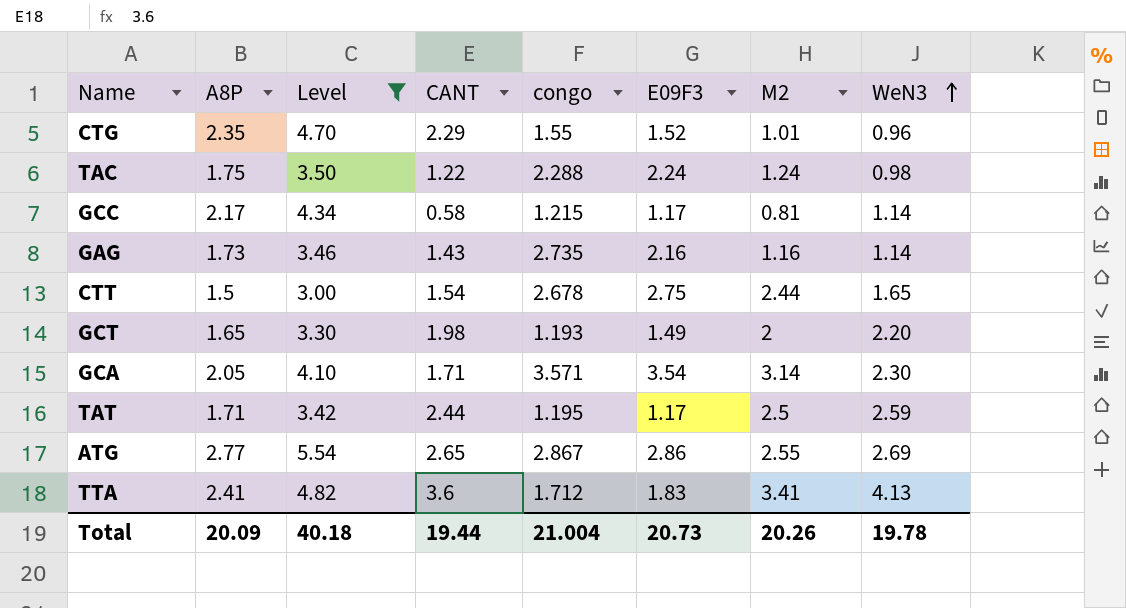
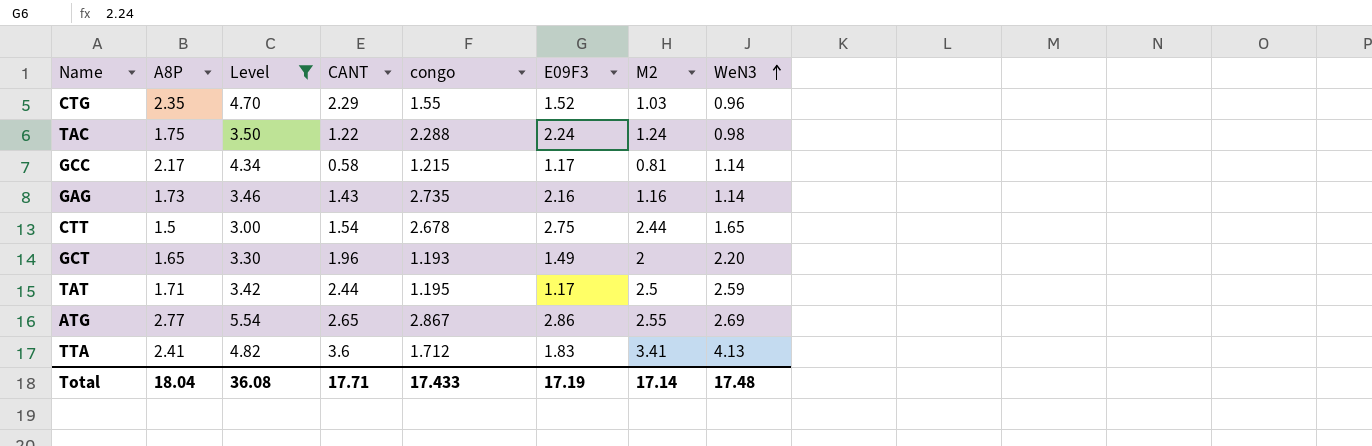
row GCA: 2.05 | 4.10 | 1.71 | 3.571 | 3.54 | 3.14 | 2.30 -> none
CTG | M2: 1.01 -> 1.03
GCT | CANT: 1.98 -> 1.96
Total | A8P: 20.09 -> 18.04
Total | Level: 40.18 -> 36.08
Total | CANT: 19.44 -> 17.71
Total | congo: 21.004 -> 17.433
Total | E09F3: 20.73 -> 17.19
Total | M2: 20.26 -> 17.14
Total | WeN3: 19.78 -> 17.48

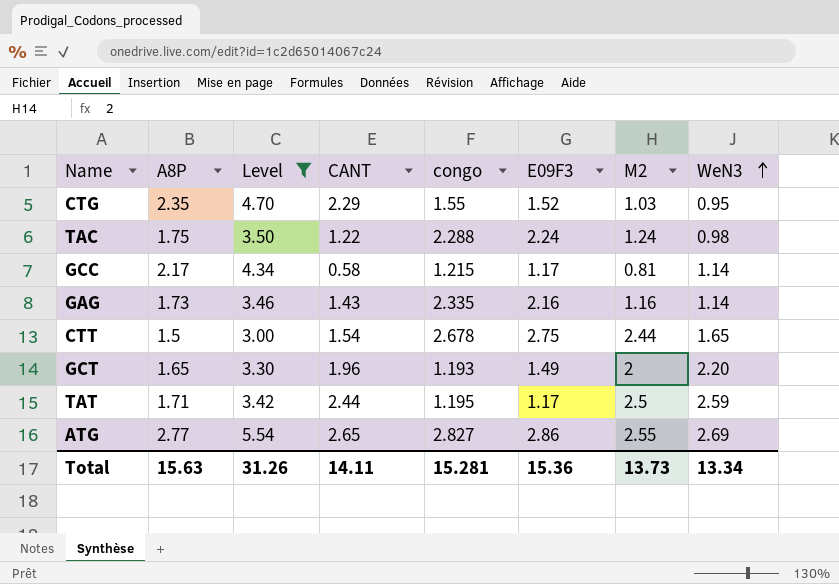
row TTA: 2.41 | 4.82 | 3.6 | 1.712 | 1.83 | 3.41 | 4.13 -> none
CTG | WeN3: 0.96 -> 0.95
GAG | congo: 2.735 -> 2.335
ATG | congo: 2.867 -> 2.827
Total | A8P: 18.04 -> 15.63
Total | Level: 36.08 -> 31.26
Total | CANT: 17.71 -> 14.11
Total | congo: 17.433 -> 15.281
Total | E09F3: 17.19 -> 15.36
Total | M2: 17.14 -> 13.73
Total | WeN3: 17.48 -> 13.34

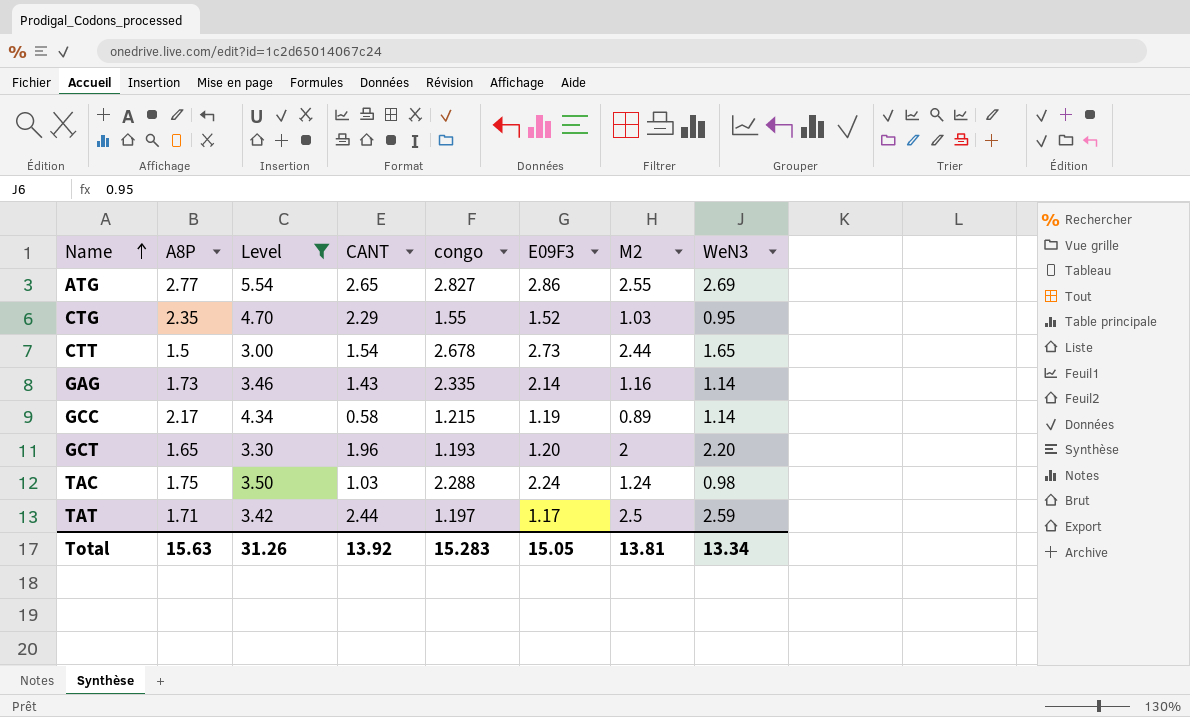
row order: WeN3 ascending -> Name ascending
CTT | E09F3: 2.75 -> 2.73
GAG | E09F3: 2.16 -> 2.14
GCC | E09F3: 1.17 -> 1.19
GCC | M2: 0.81 -> 0.89
GCT | E09F3: 1.49 -> 1.20
TAC | CANT: 1.22 -> 1.03
TAT | congo: 1.195 -> 1.197
Total | CANT: 14.11 -> 13.92
Total | congo: 15.281 -> 15.283
Total | E09F3: 15.36 -> 15.05
Total | M2: 13.73 -> 13.81

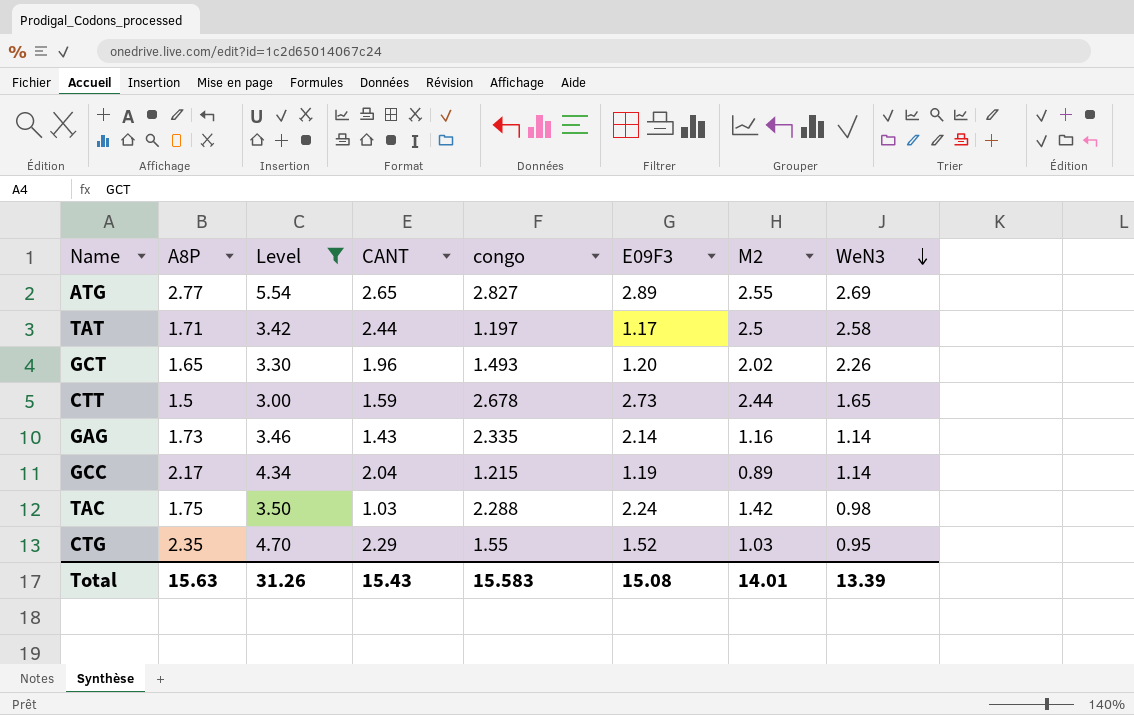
row order: Name ascending -> WeN3 descending
ATG | E09F3: 2.86 -> 2.89
TAT | WeN3: 2.59 -> 2.58
GCT | congo: 1.193 -> 1.493
GCT | M2: 2 -> 2.02
GCT | WeN3: 2.20 -> 2.26
CTT | CANT: 1.54 -> 1.59
GCC | CANT: 0.58 -> 2.04
TAC | M2: 1.24 -> 1.42
Total | CANT: 13.92 -> 15.43
Total | congo: 15.283 -> 15.583
Total | E09F3: 15.05 -> 15.08
Total | M2: 13.81 -> 14.01
Total | WeN3: 13.34 -> 13.39

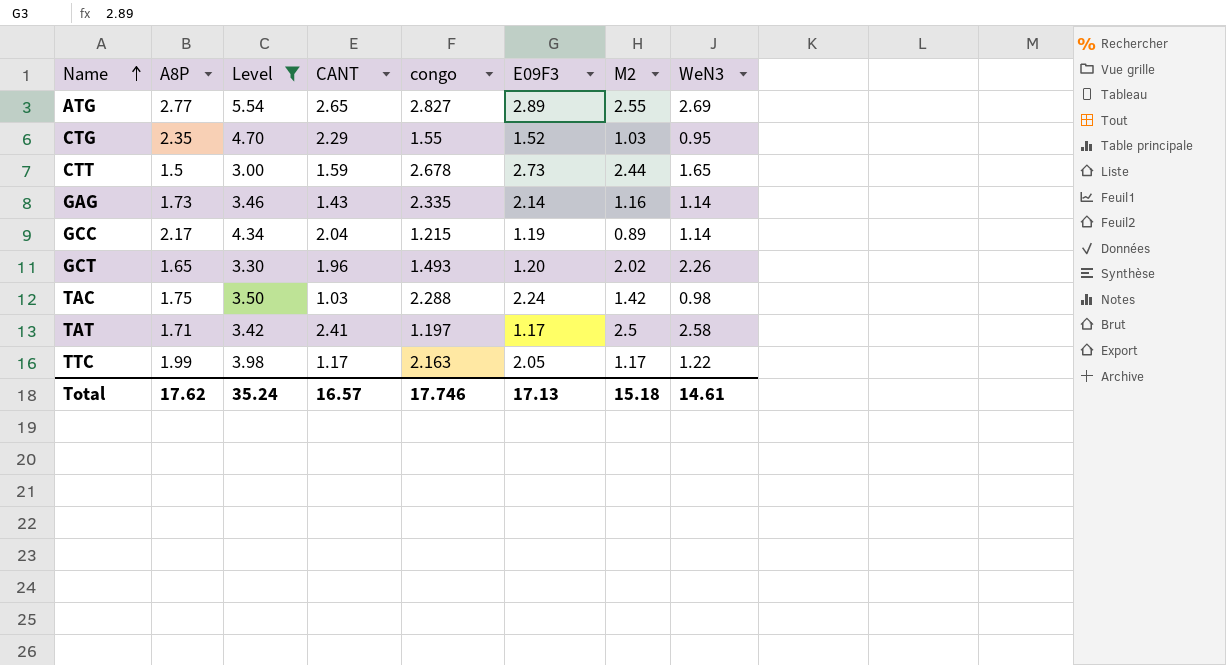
row order: WeN3 descending -> Name ascending
TAT | CANT: 2.44 -> 2.41
row TTC: none -> 1.99 | 3.98 | 1.17 | 2.163 | 2.05 | 1.17 | 1.22
Total | A8P: 15.63 -> 17.62
Total | Level: 31.26 -> 35.24
Total | CANT: 15.43 -> 16.57
Total | congo: 15.583 -> 17.746
Total | E09F3: 15.08 -> 17.13
Total | M2: 14.01 -> 15.18
Total | WeN3: 13.39 -> 14.61

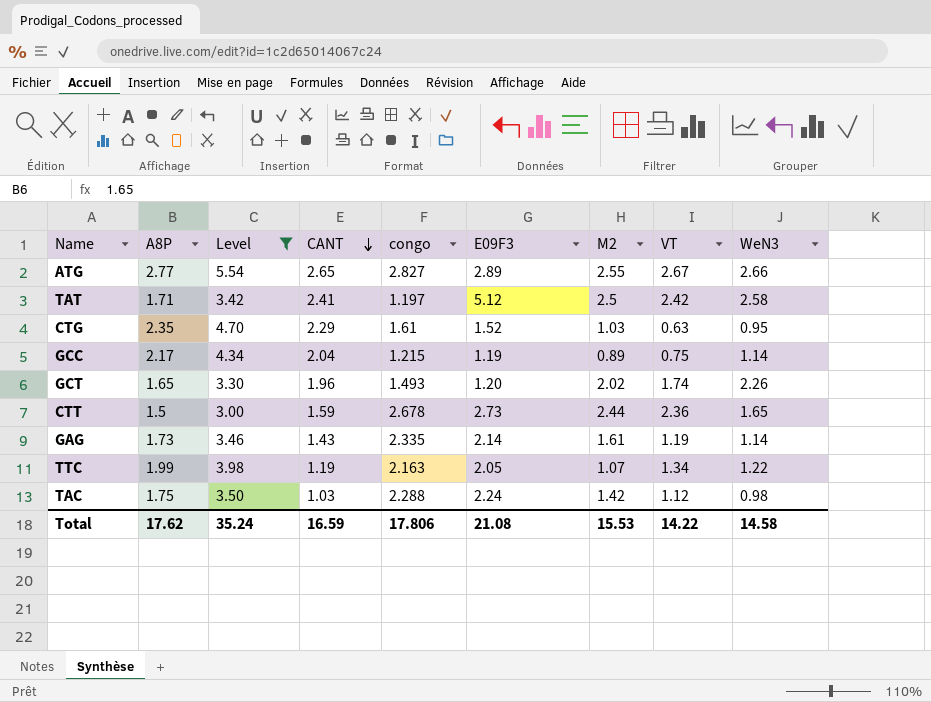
row order: Name ascending -> CANT descending
column VT | position: none -> 8
ATG | WeN3: 2.69 -> 2.66
TAT | E09F3: 1.17 -> 5.12
CTG | congo: 1.55 -> 1.61
GAG | M2: 1.16 -> 1.61
TTC | CANT: 1.17 -> 1.19
TTC | M2: 1.17 -> 1.07
Total | CANT: 16.57 -> 16.59
Total | congo: 17.746 -> 17.806
Total | E09F3: 17.13 -> 21.08
Total | M2: 15.18 -> 15.53
Total | WeN3: 14.61 -> 14.58

